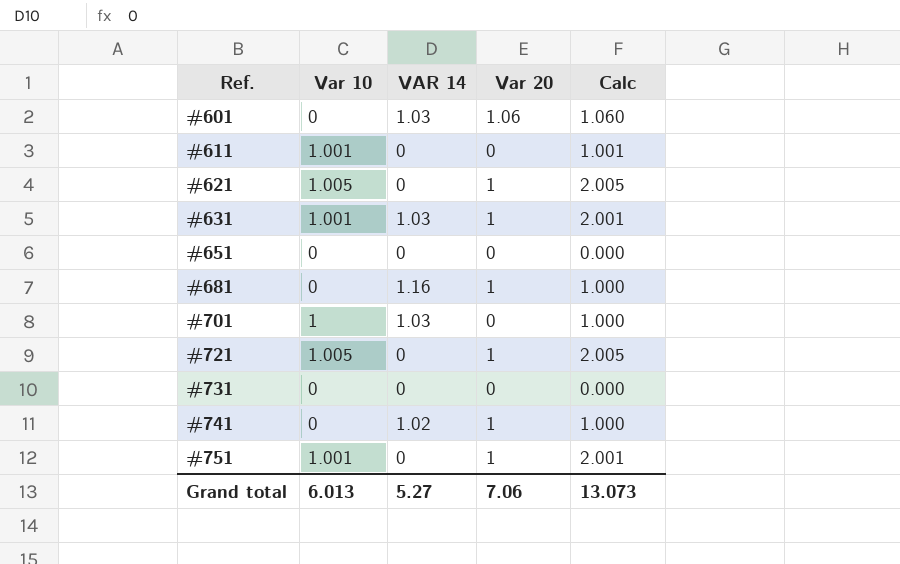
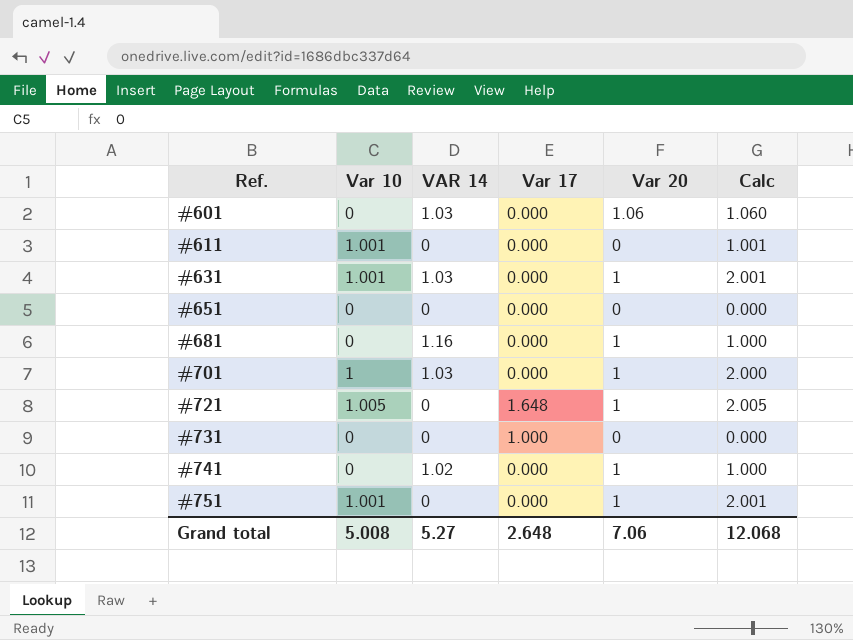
column Var 17 | position: none -> 4
row #621: 1.005 | 0 | 1 | 2.005 -> none
#701 | Var 20: 0 -> 1
#701 | Calc: 1.000 -> 2.000
Grand total | Var 10: 6.013 -> 5.008
Grand total | Calc: 13.073 -> 12.068

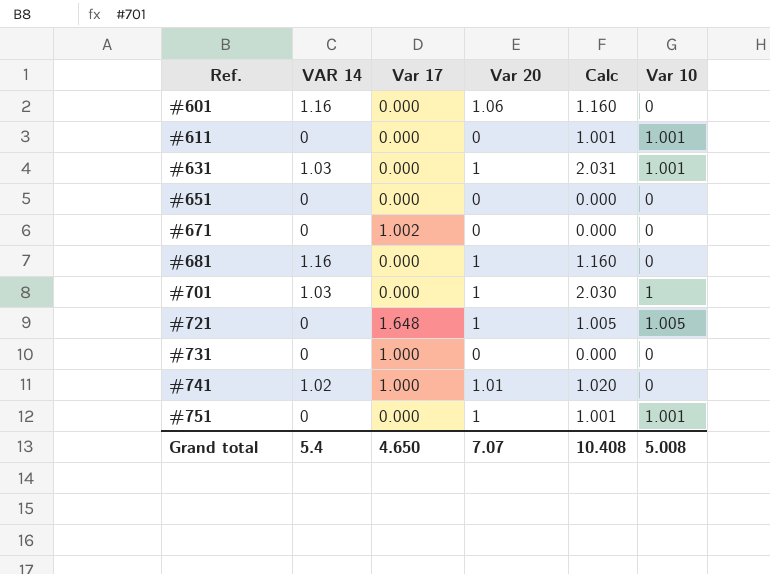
column Calc | formula: [Var 10] + [Var 20] -> [VAR 14] + [Var 10]
column Var 10 | position: 2 -> 6
#601 | VAR 14: 1.03 -> 1.16
row #671: none -> 0 | 1.002 | 0 | 0.000 | 0
#741 | Var 17: 0.000 -> 1.000
#741 | Var 20: 1 -> 1.01
Grand total | VAR 14: 5.27 -> 5.4
Grand total | Var 17: 2.648 -> 4.650
Grand total | Var 20: 7.06 -> 7.07
Grand total | Calc: 12.068 -> 10.408

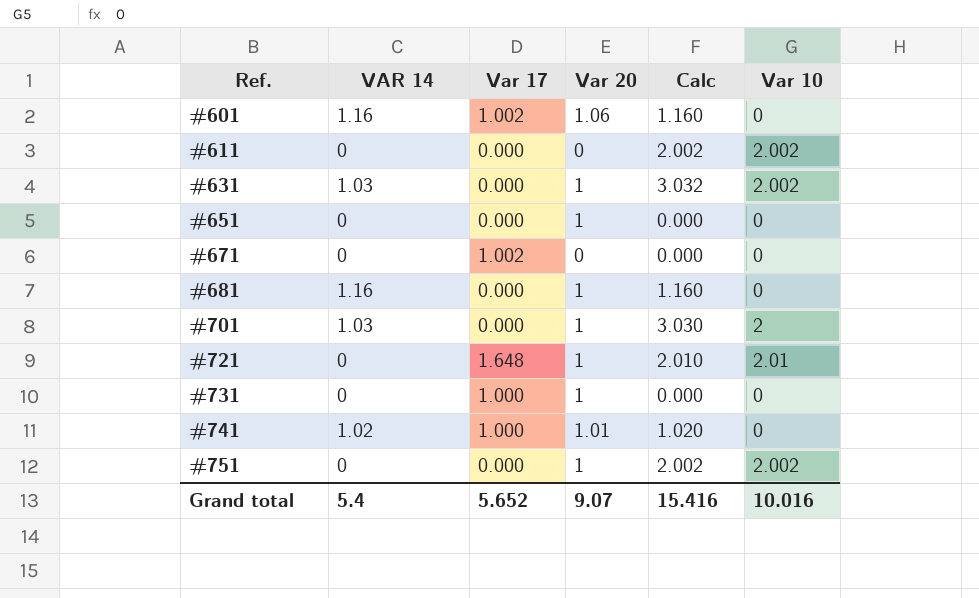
#601 | Var 17: 0.000 -> 1.002
#611 | Calc: 1.001 -> 2.002
#611 | Var 10: 1.001 -> 2.002
#631 | Calc: 2.031 -> 3.032
#631 | Var 10: 1.001 -> 2.002
#651 | Var 20: 0 -> 1
#701 | Calc: 2.030 -> 3.030
#701 | Var 10: 1 -> 2
#721 | Calc: 1.005 -> 2.010
#721 | Var 10: 1.005 -> 2.01
#731 | Var 20: 0 -> 1
#751 | Calc: 1.001 -> 2.002
#751 | Var 10: 1.001 -> 2.002
Grand total | Var 17: 4.650 -> 5.652
Grand total | Var 20: 7.07 -> 9.07
Grand total | Calc: 10.408 -> 15.416
Grand total | Var 10: 5.008 -> 10.016

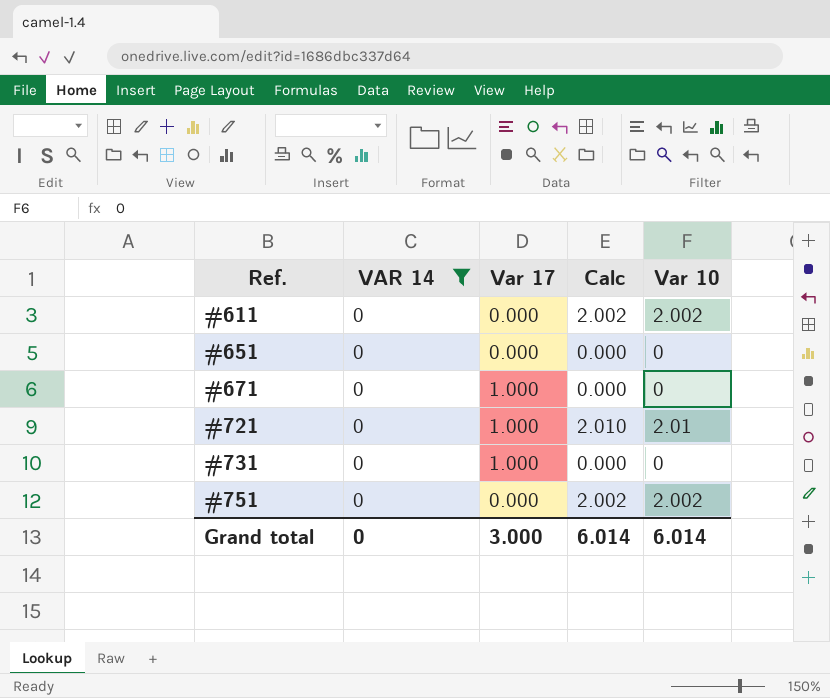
filter: none -> VAR 14 = 0
column Var 20 | position: 4 -> none
#671 | Var 17: 1.002 -> 1.000
#721 | Var 17: 1.648 -> 1.000
Grand total | VAR 14: 5.4 -> 0
Grand total | Var 17: 5.652 -> 3.000
Grand total | Calc: 15.416 -> 6.014
Grand total | Var 10: 10.016 -> 6.014

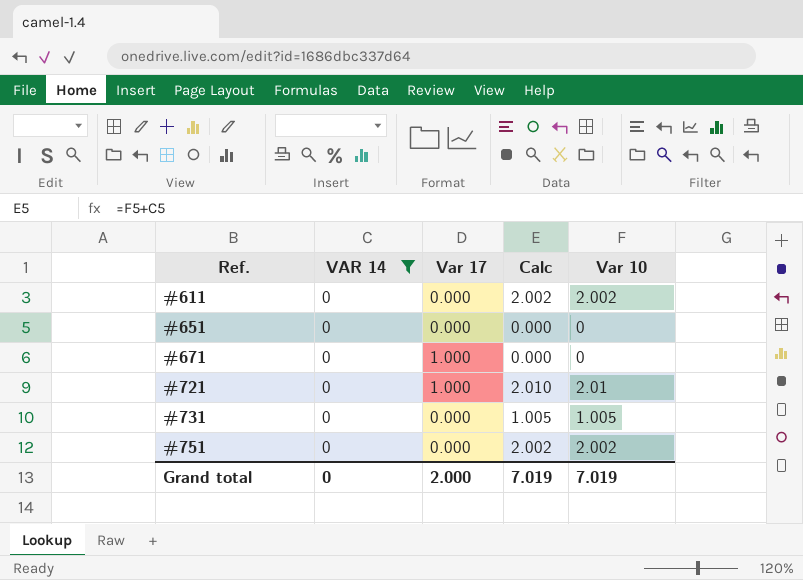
#731 | Var 17: 1.000 -> 0.000
#731 | Calc: 0.000 -> 1.005
#731 | Var 10: 0 -> 1.005
Grand total | Var 17: 3.000 -> 2.000
Grand total | Calc: 6.014 -> 7.019
Grand total | Var 10: 6.014 -> 7.019

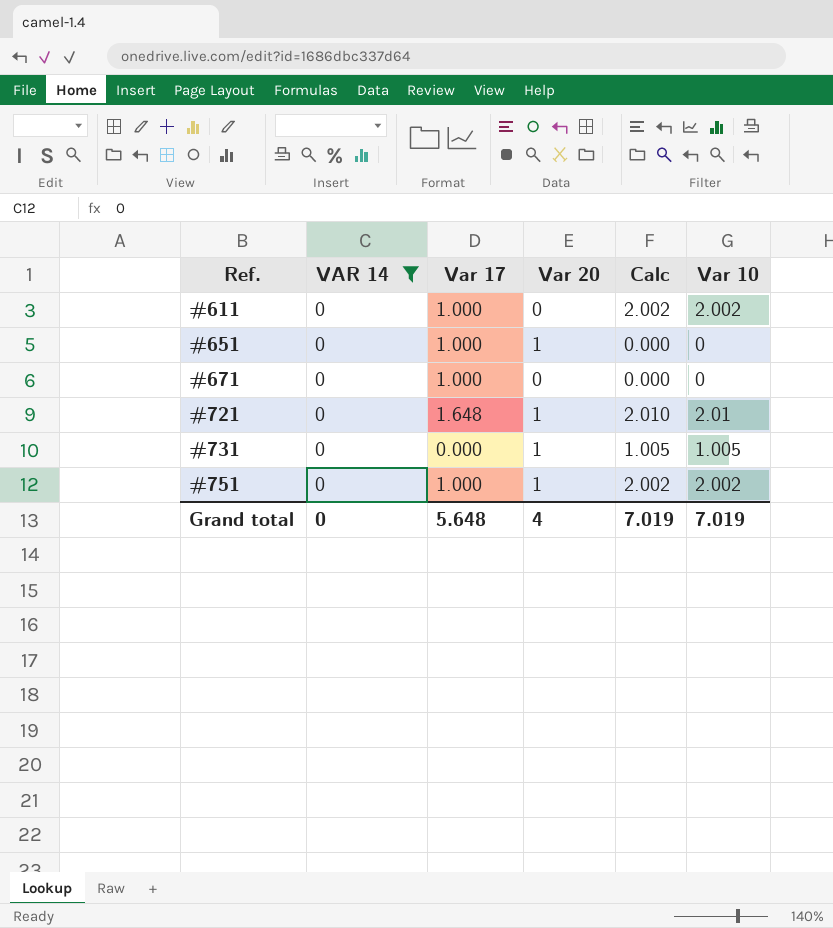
column Var 20 | position: none -> 4
#611 | Var 17: 0.000 -> 1.000
#651 | Var 17: 0.000 -> 1.000
#721 | Var 17: 1.000 -> 1.648
#751 | Var 17: 0.000 -> 1.000
Grand total | Var 17: 2.000 -> 5.648

